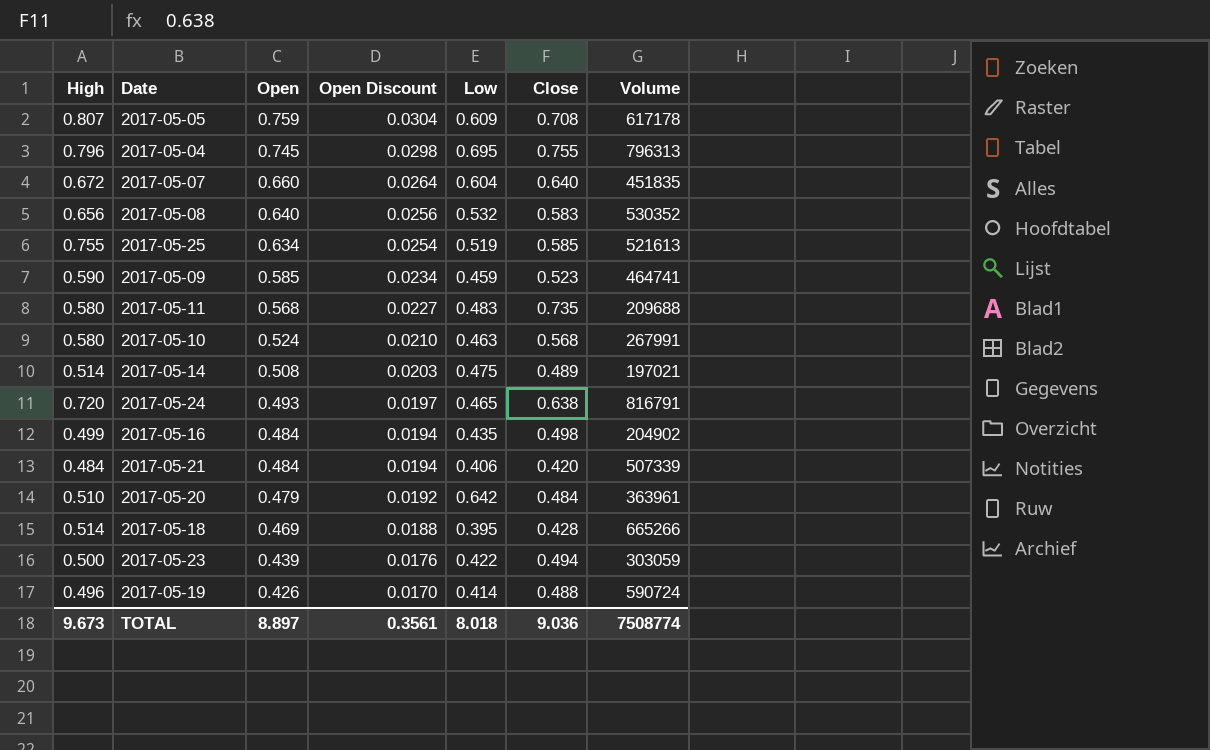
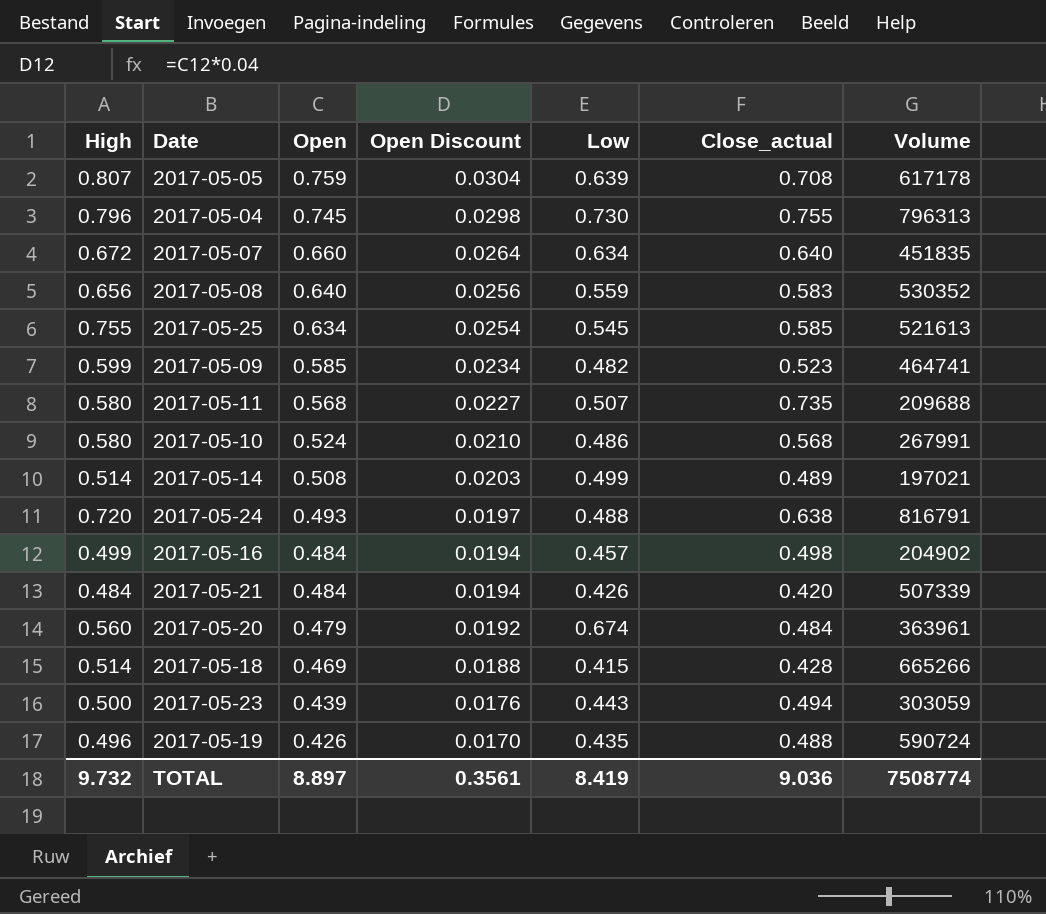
column name: Close -> Close_actual
2017-05-05 | Low: 0.609 -> 0.639
2017-05-04 | Low: 0.695 -> 0.730
2017-05-07 | Low: 0.604 -> 0.634
2017-05-08 | Low: 0.532 -> 0.559
2017-05-25 | Low: 0.519 -> 0.545
2017-05-09 | High: 0.590 -> 0.599
2017-05-09 | Low: 0.459 -> 0.482
2017-05-11 | Low: 0.483 -> 0.507
2017-05-10 | Low: 0.463 -> 0.486
2017-05-14 | Low: 0.475 -> 0.499
2017-05-24 | Low: 0.465 -> 0.488
2017-05-16 | Low: 0.435 -> 0.457
2017-05-21 | Low: 0.406 -> 0.426
2017-05-20 | High: 0.510 -> 0.560
2017-05-20 | Low: 0.642 -> 0.674
2017-05-18 | Low: 0.395 -> 0.415
2017-05-23 | Low: 0.422 -> 0.443
2017-05-19 | Low: 0.414 -> 0.435
TOTAL | High: 9.673 -> 9.732
TOTAL | Low: 8.018 -> 8.419

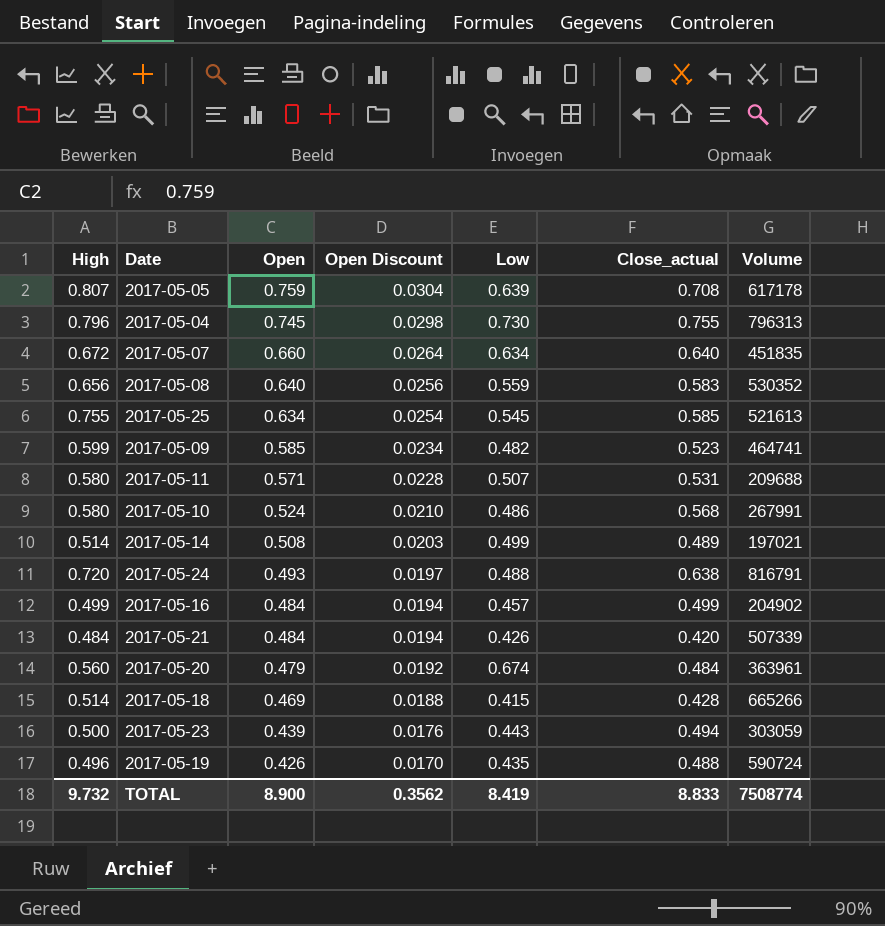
2017-05-11 | Open: 0.568 -> 0.571
2017-05-11 | Open Discount: 0.0227 -> 0.0228
2017-05-11 | Close_actual: 0.735 -> 0.531
2017-05-16 | Close_actual: 0.498 -> 0.499
TOTAL | Open: 8.897 -> 8.900
TOTAL | Open Discount: 0.3561 -> 0.3562
TOTAL | Close_actual: 9.036 -> 8.833

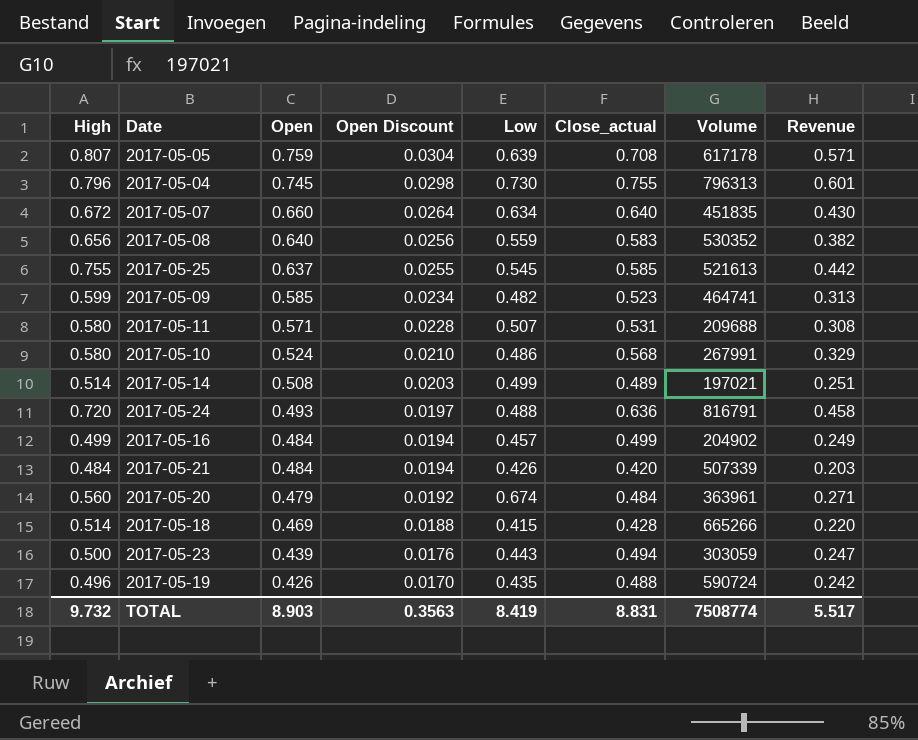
column Revenue | formula: none -> [High] * [Close_actual]
2017-05-25 | Open: 0.634 -> 0.637
2017-05-25 | Open Discount: 0.0254 -> 0.0255
2017-05-24 | Close_actual: 0.638 -> 0.636
TOTAL | Open: 8.900 -> 8.903
TOTAL | Open Discount: 0.3562 -> 0.3563
TOTAL | Close_actual: 8.833 -> 8.831

